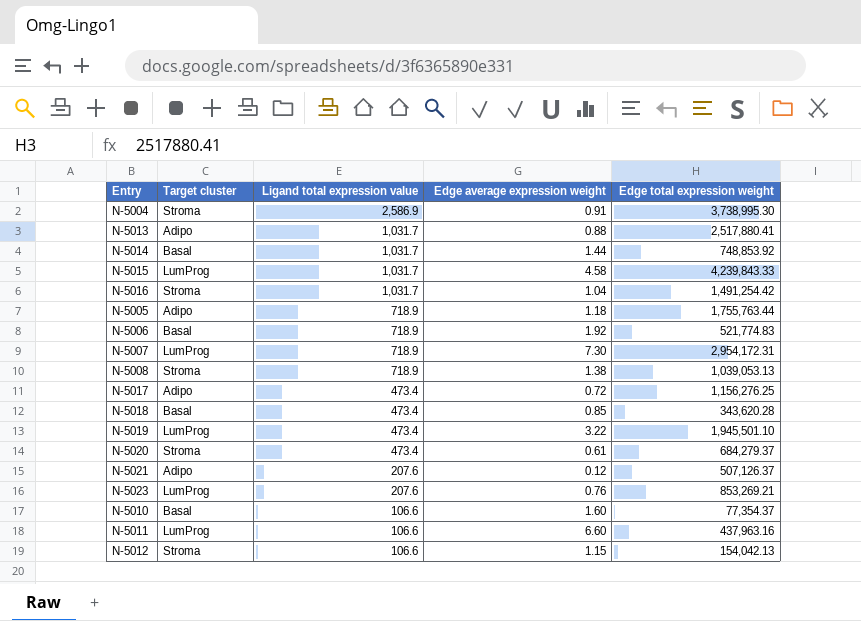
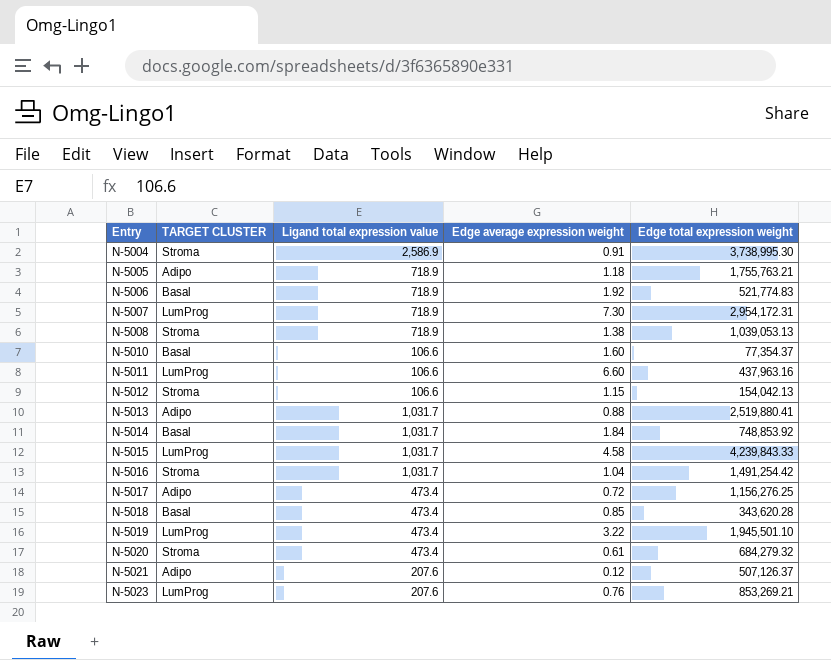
row order: Ligand total expression value descending -> Entry ascending
column name: Target cluster -> TARGET CLUSTER
N-5005 | Edge total expression weight: 1,755,763.44 -> 1,755,763.21
N-5013 | Edge total expression weight: 2,517,880.41 -> 2,519,880.41
N-5014 | Edge average expression weight: 1.44 -> 1.84
N-5020 | Edge total expression weight: 684,279.37 -> 684,279.32

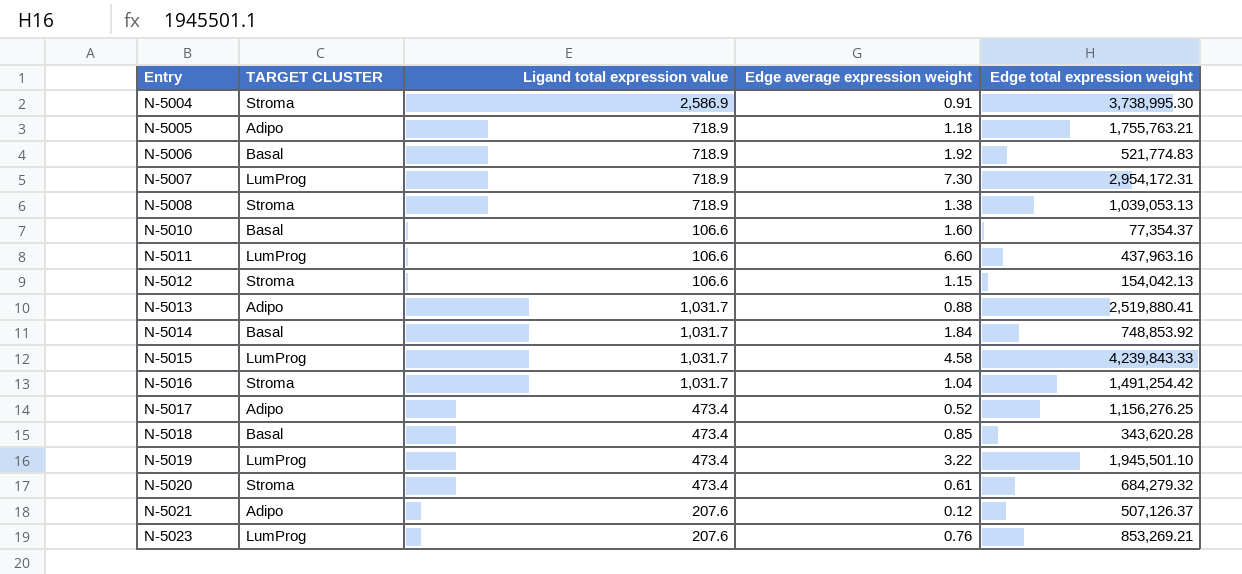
N-5017 | Edge average expression weight: 0.72 -> 0.52

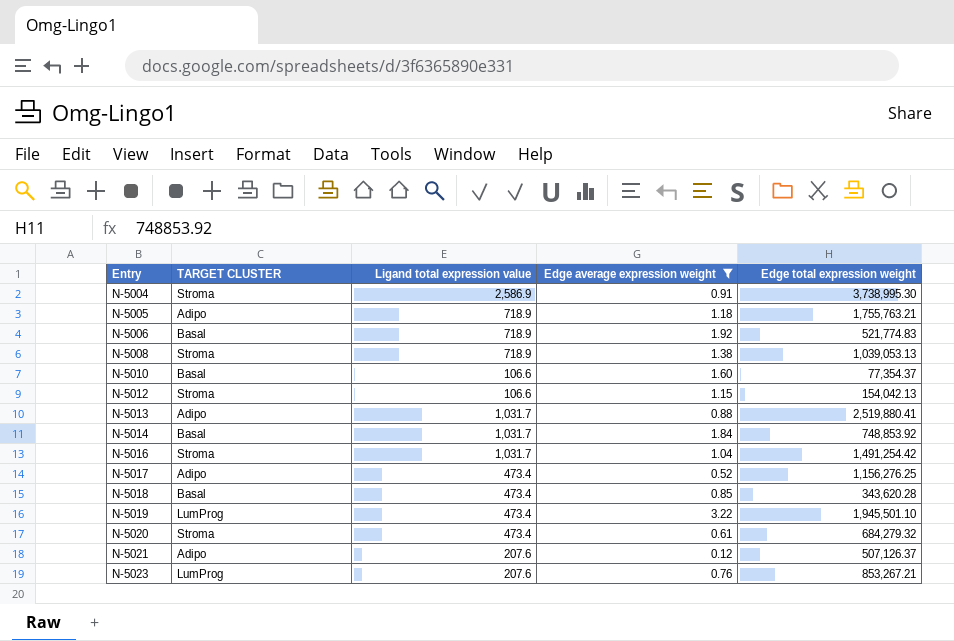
filter: none -> Edge average expression weight <= 3.22
N-5023 | Edge total expression weight: 853,269.21 -> 853,267.21

